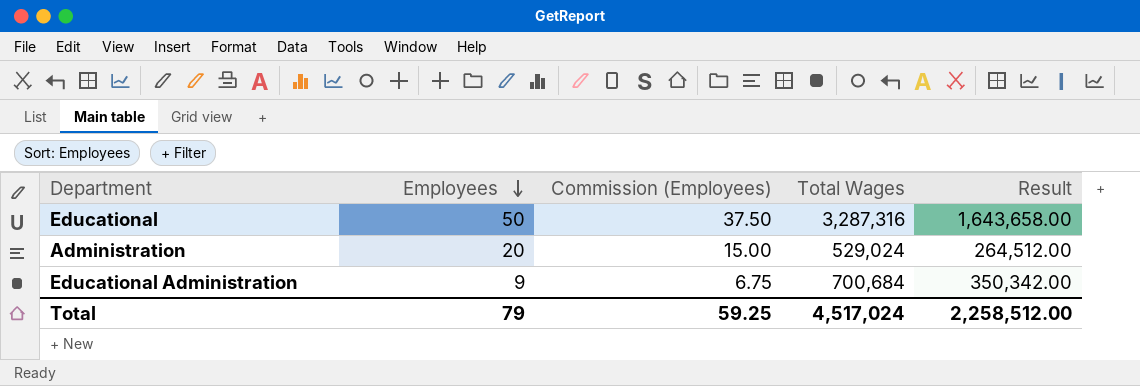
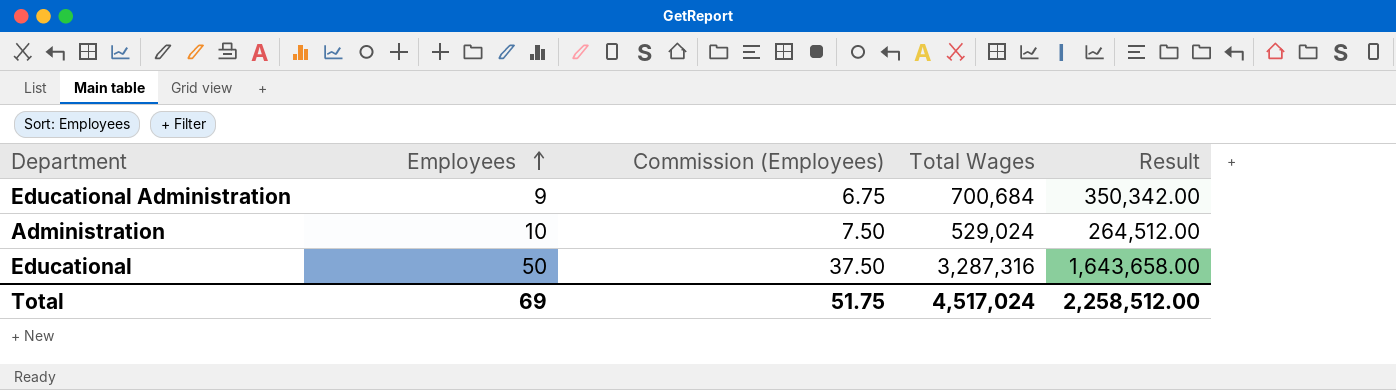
row order: Employees descending -> Employees ascending
Administration | Employees: 20 -> 10
Administration | Commission (Employees): 15.00 -> 7.50
Total | Employees: 79 -> 69
Total | Commission (Employees): 59.25 -> 51.75

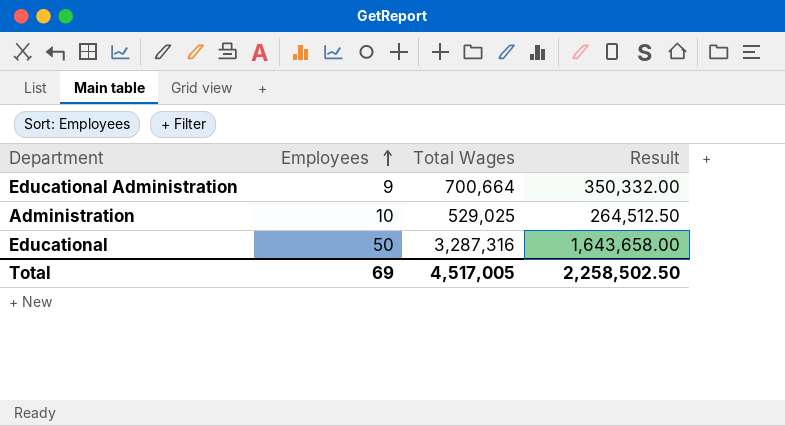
column Commission (Employees) | formula: [Employees] * 0.75 -> none
Educational Administration | Total Wages: 700,684 -> 700,664
Educational Administration | Result: 350,342.00 -> 350,332.00
Administration | Total Wages: 529,024 -> 529,025
Administration | Result: 264,512.00 -> 264,512.50
Total | Total Wages: 4,517,024 -> 4,517,005
Total | Result: 2,258,512.00 -> 2,258,502.50

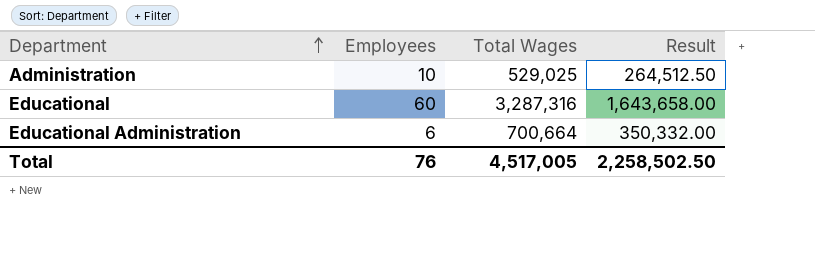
row order: Employees ascending -> Department ascending
Educational | Employees: 50 -> 60
Educational Administration | Employees: 9 -> 6
Total | Employees: 69 -> 76

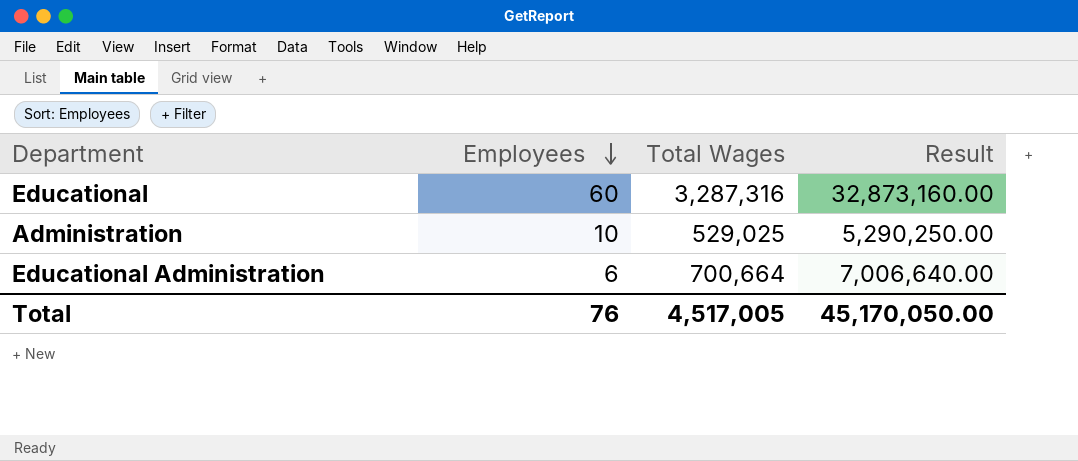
row order: Department ascending -> Employees descending
column Result | formula: [Total Wages] * 0.5 -> [Total Wages] * 10
Total | Result: 2,258,502.50 -> 45,170,050.00

